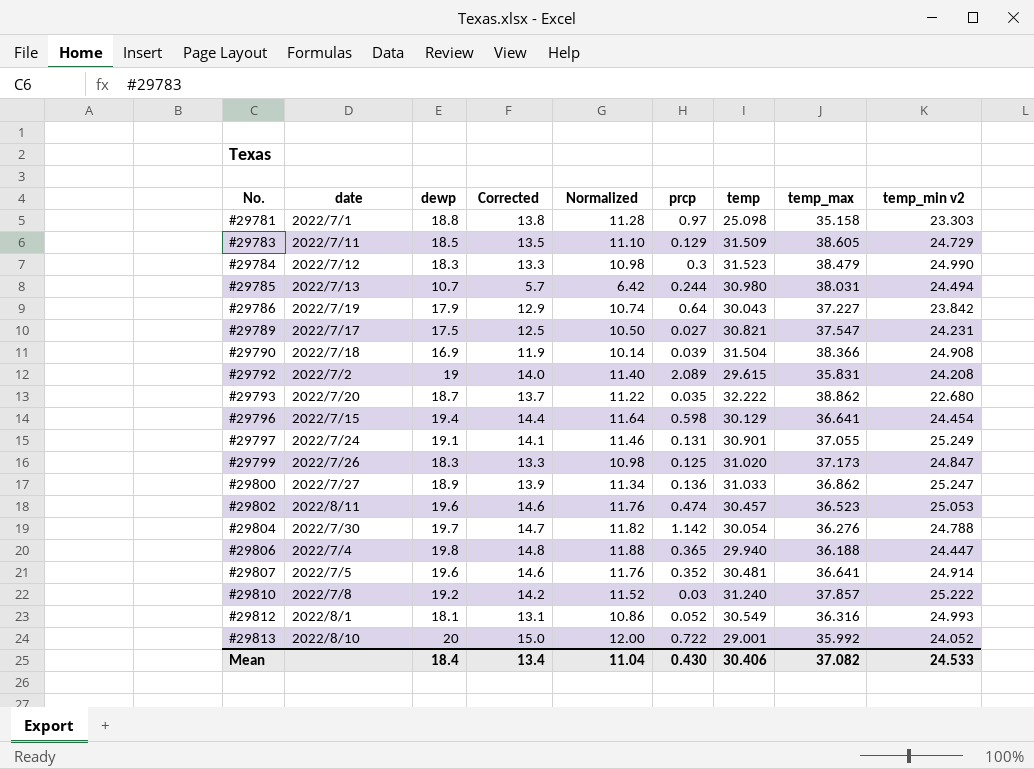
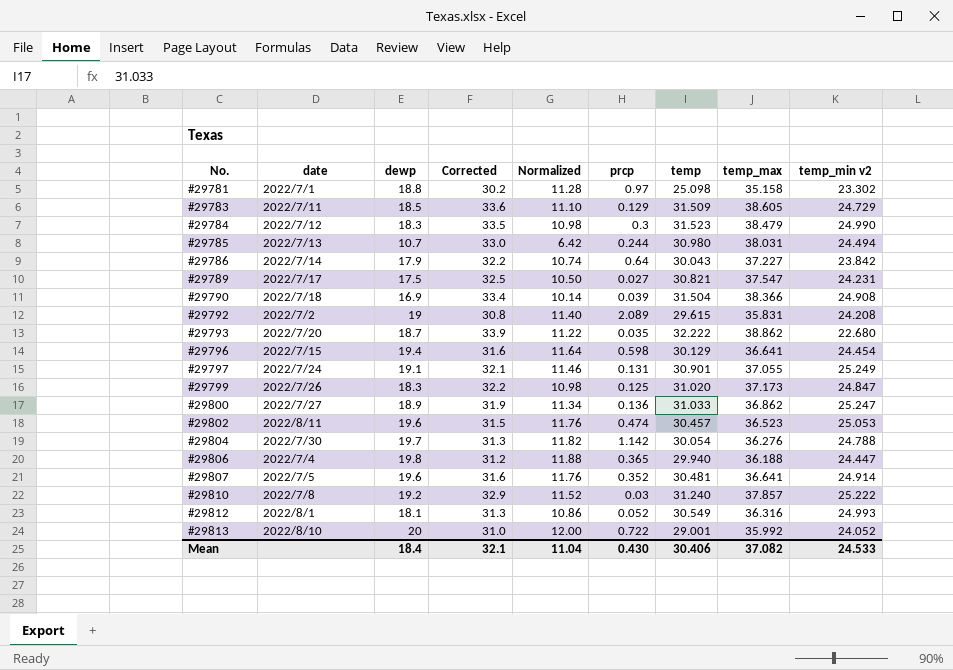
column Corrected | formula: [dewp] - 5 -> [temp_max] - 5
#29781 | temp_min v2: 23.303 -> 23.302
#29786 | date: 2022/7/19 -> 2022/7/14
Mean | Corrected: 13.4 -> 32.1

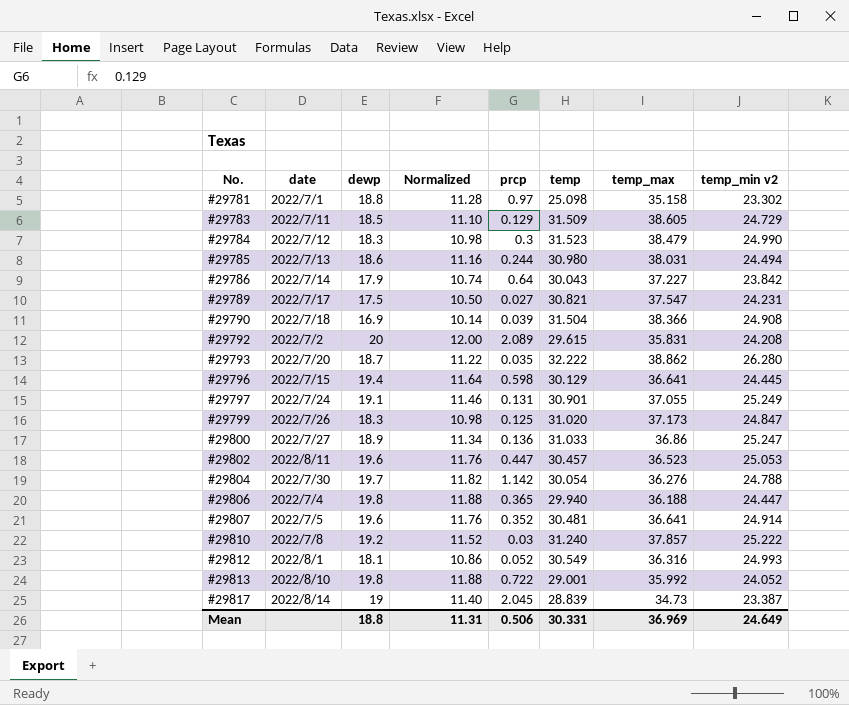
column Corrected | formula: [temp_max] - 5 -> none
#29785 | dewp: 10.7 -> 18.6
#29785 | Normalized: 6.42 -> 11.16
#29792 | dewp: 19 -> 20
#29792 | Normalized: 11.40 -> 12.00
#29793 | temp_min v2: 22.680 -> 26.280
#29796 | temp_min v2: 24.454 -> 24.445
#29800 | temp_max: 36.862 -> 36.86
#29802 | prcp: 0.474 -> 0.447
#29813 | dewp: 20 -> 19.8
#29813 | Normalized: 12.00 -> 11.88
row #29817: none -> 2022/8/14 | 19 | 11.40 | 2.045 | 28.839 | 34.73 | 23.387
Mean | dewp: 18.4 -> 18.8
Mean | Normalized: 11.04 -> 11.31
Mean | prcp: 0.430 -> 0.506
Mean | temp: 30.406 -> 30.331
Mean | temp_max: 37.082 -> 36.969
Mean | temp_min v2: 24.533 -> 24.649

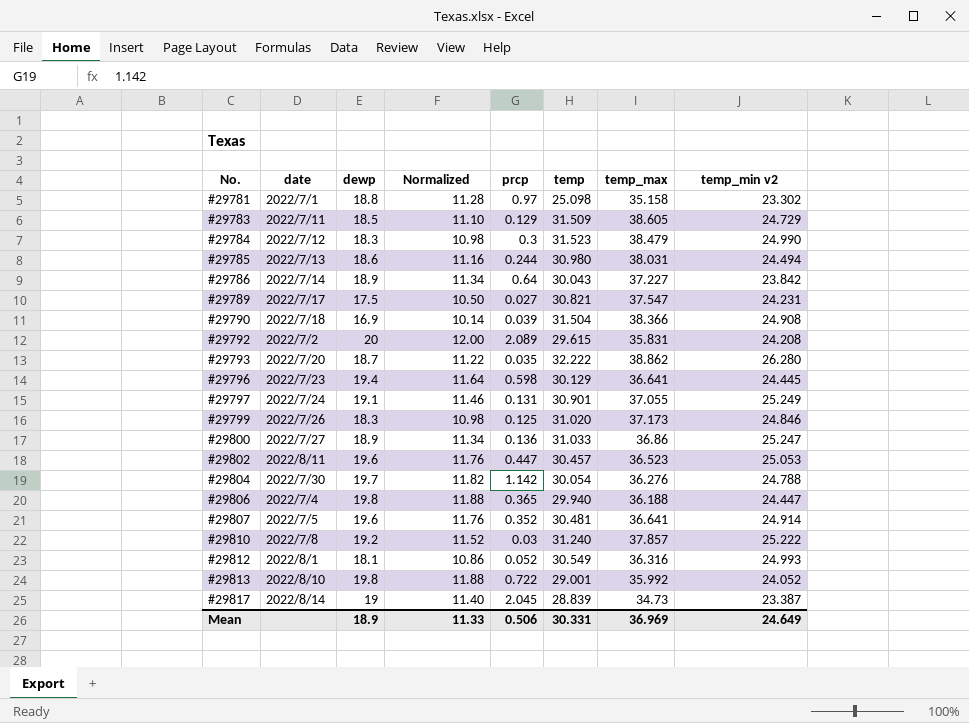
#29786 | dewp: 17.9 -> 18.9
#29786 | Normalized: 10.74 -> 11.34
#29796 | date: 2022/7/15 -> 2022/7/23
#29799 | temp_min v2: 24.847 -> 24.846
Mean | dewp: 18.8 -> 18.9
Mean | Normalized: 11.31 -> 11.33

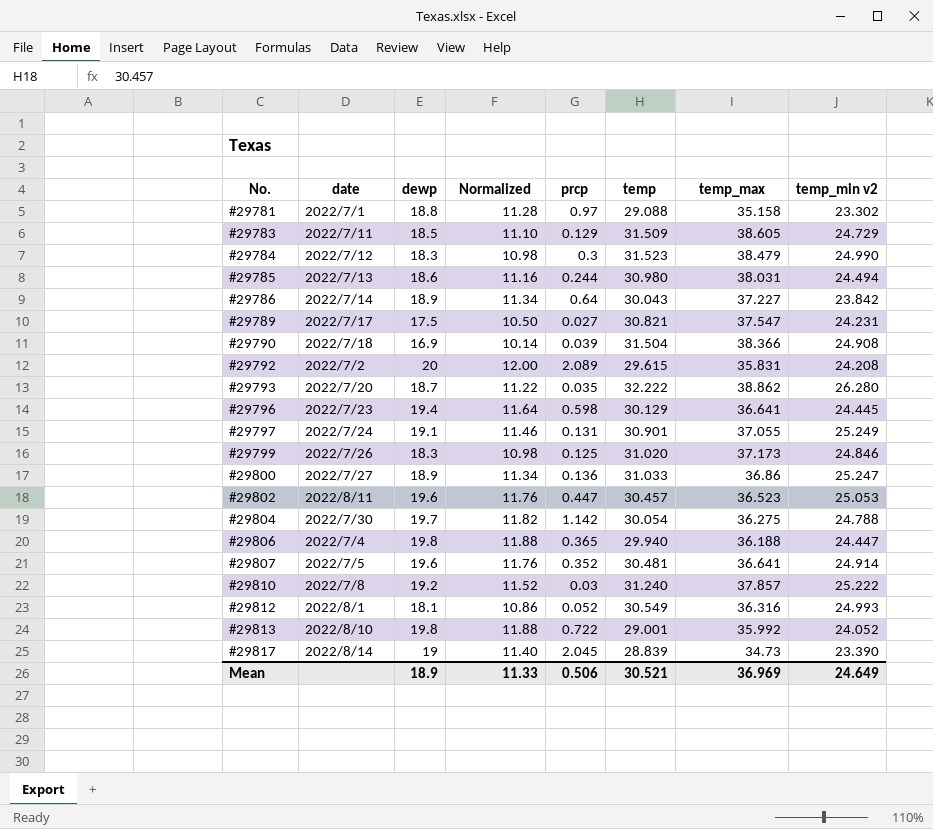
#29781 | temp: 25.098 -> 29.088
#29804 | temp_max: 36.276 -> 36.275
#29817 | temp_min v2: 23.387 -> 23.390
Mean | temp: 30.331 -> 30.521

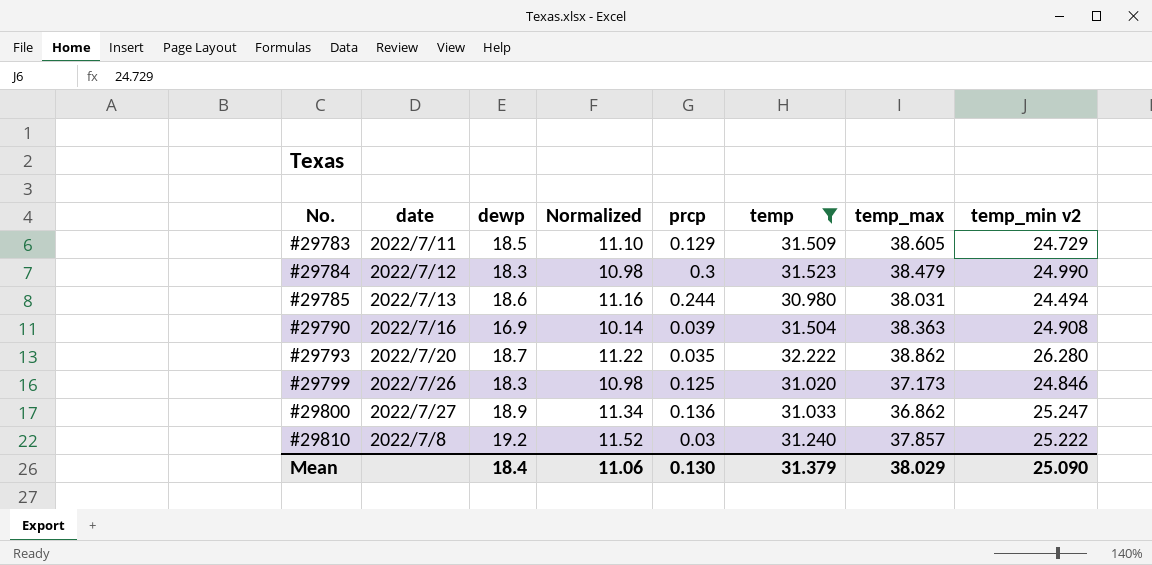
filter: none -> temp >= 30.980
#29790 | date: 2022/7/18 -> 2022/7/16
#29790 | temp_max: 38.366 -> 38.363
#29800 | temp_max: 36.86 -> 36.862
Mean | dewp: 18.9 -> 18.4
Mean | Normalized: 11.33 -> 11.06
Mean | prcp: 0.506 -> 0.130
Mean | temp: 30.521 -> 31.379
Mean | temp_max: 36.969 -> 38.029
Mean | temp_min v2: 24.649 -> 25.090

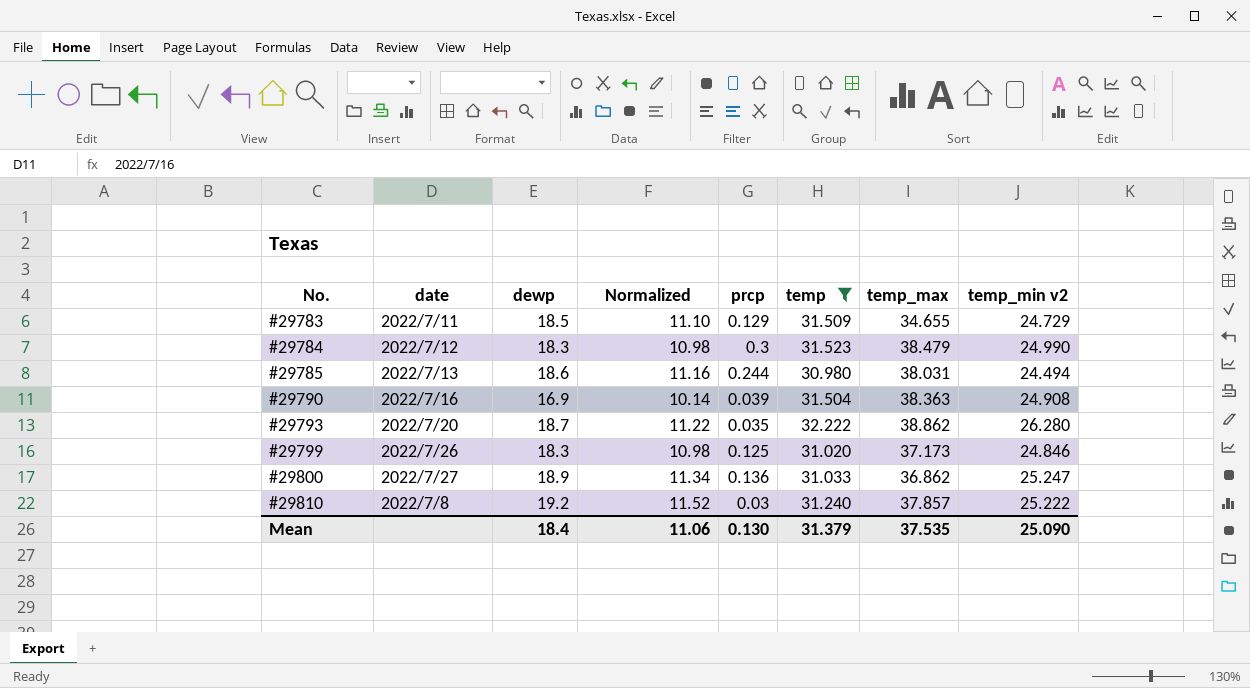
#29783 | temp_max: 38.605 -> 34.655
Mean | temp_max: 38.029 -> 37.535

